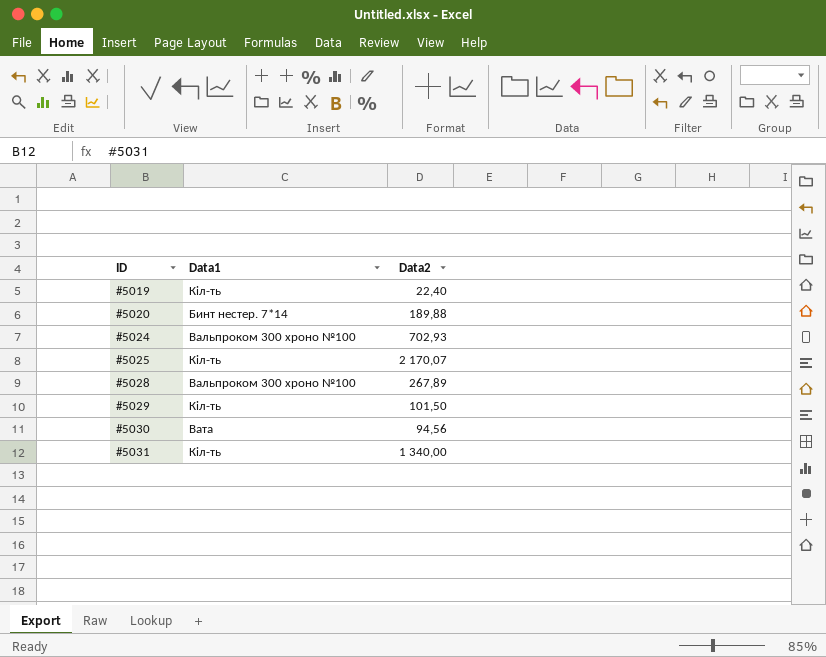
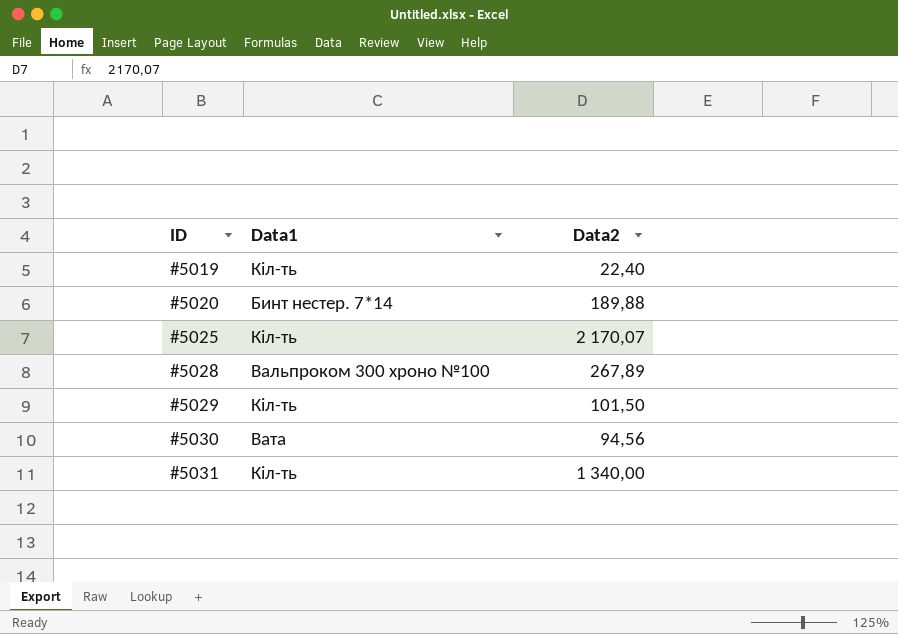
row #5024: Вальпроком 300 хроно №100 | 702,93 -> none

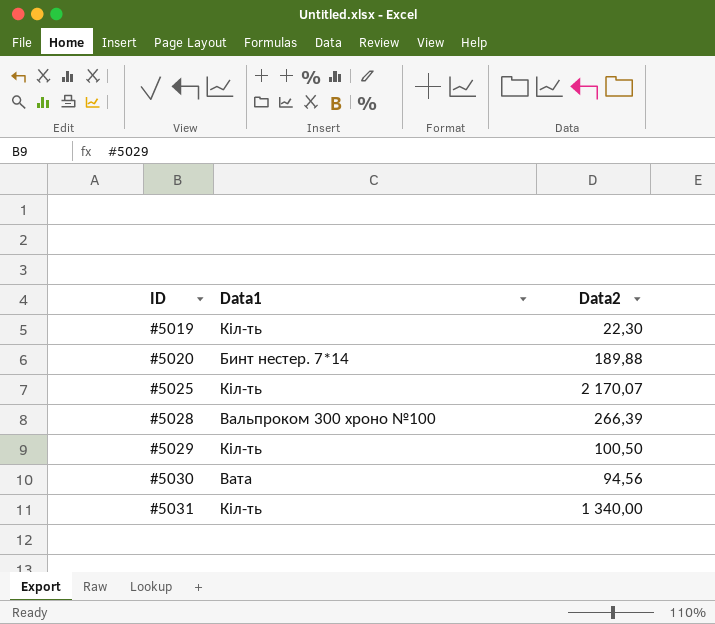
#5019 | Data2: 22,40 -> 22,30
#5028 | Data2: 267,89 -> 266,39
#5029 | Data2: 101,50 -> 100,50

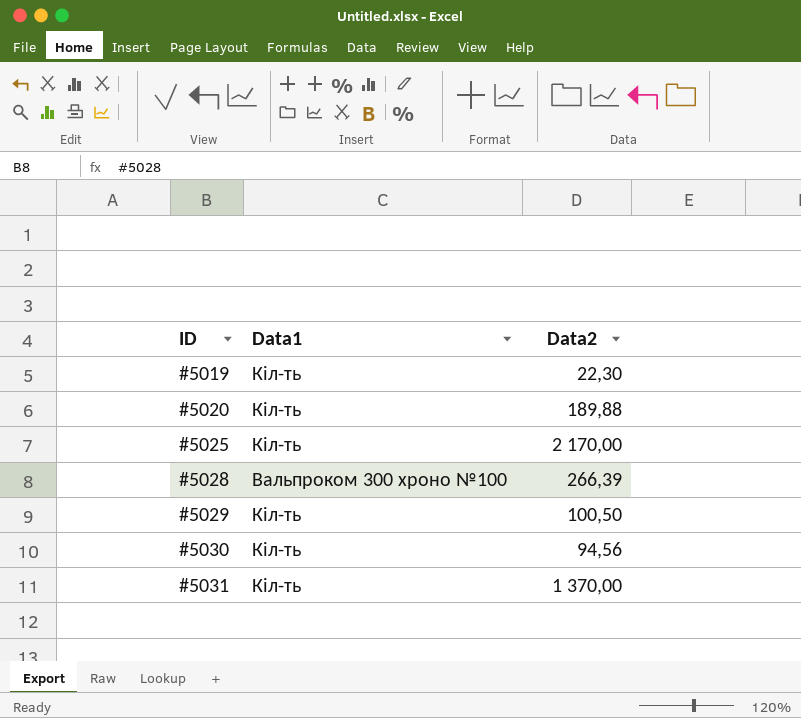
#5020 | Data1: Бинт нестер. 7*14 -> Кіл-ть
#5025 | Data2: 2 170,07 -> 2 170,00
#5030 | Data1: Вата -> Кіл-ть
#5031 | Data2: 1 340,00 -> 1 370,00

